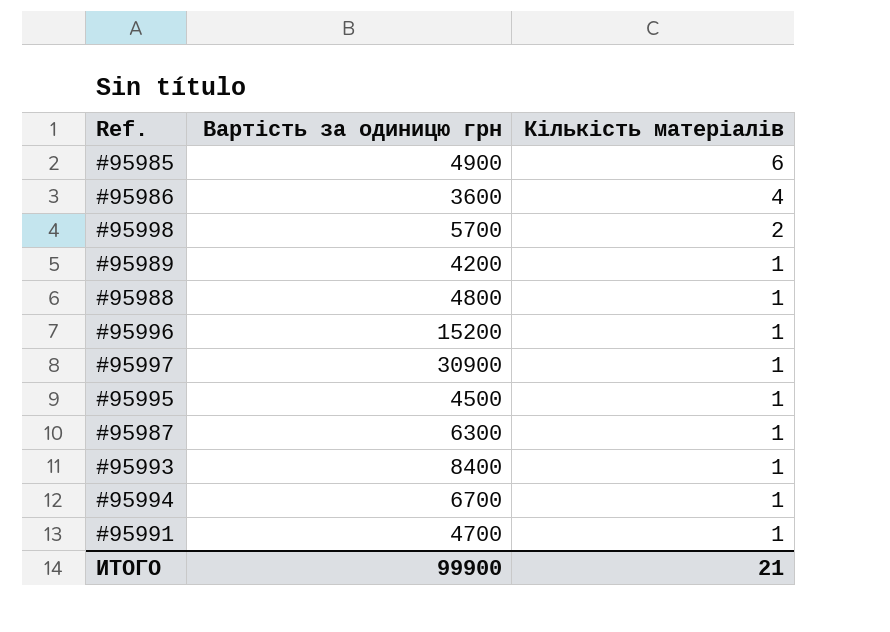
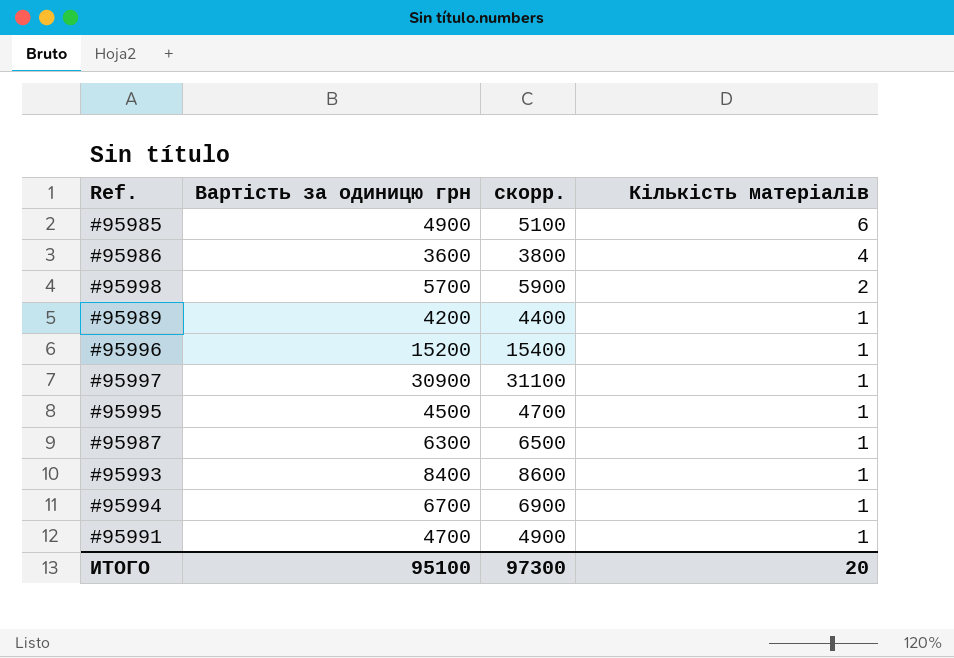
column скорр. | formula: none -> [Вартість за одиницю грн] + 200
row #95988: 4800 | 1 -> none
ИТОГО | Вартість за одиницю грн: 99900 -> 95100
ИТОГО | Кількість матеріалів: 21 -> 20

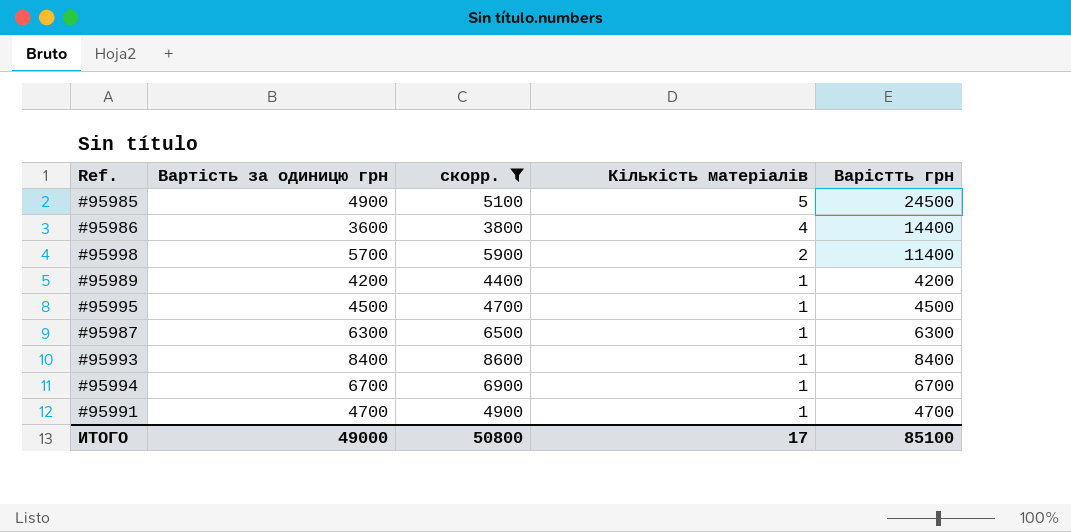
filter: none -> скорр. <= 8600
column Варістть грн | formula: none -> [Вартість за одиницю грн] * [Кількість матеріалів]
#95985 | Кількість матеріалів: 6 -> 5
ИТОГО | Вартість за одиницю грн: 95100 -> 49000
ИТОГО | скорр.: 97300 -> 50800
ИТОГО | Кількість матеріалів: 20 -> 17

